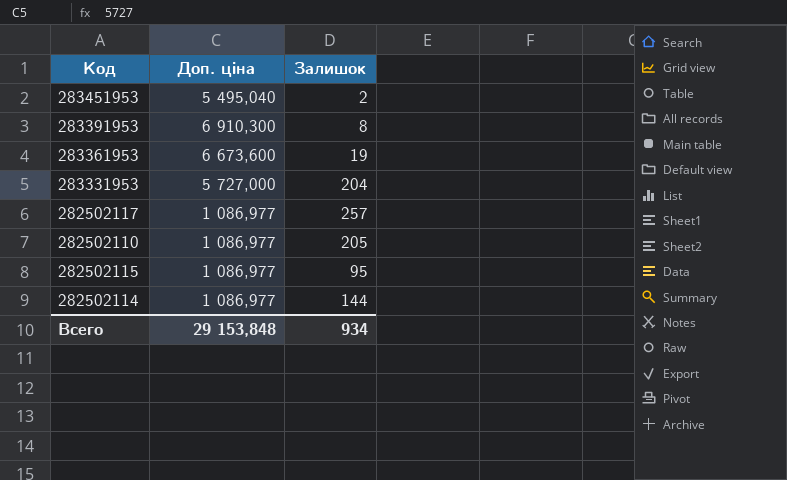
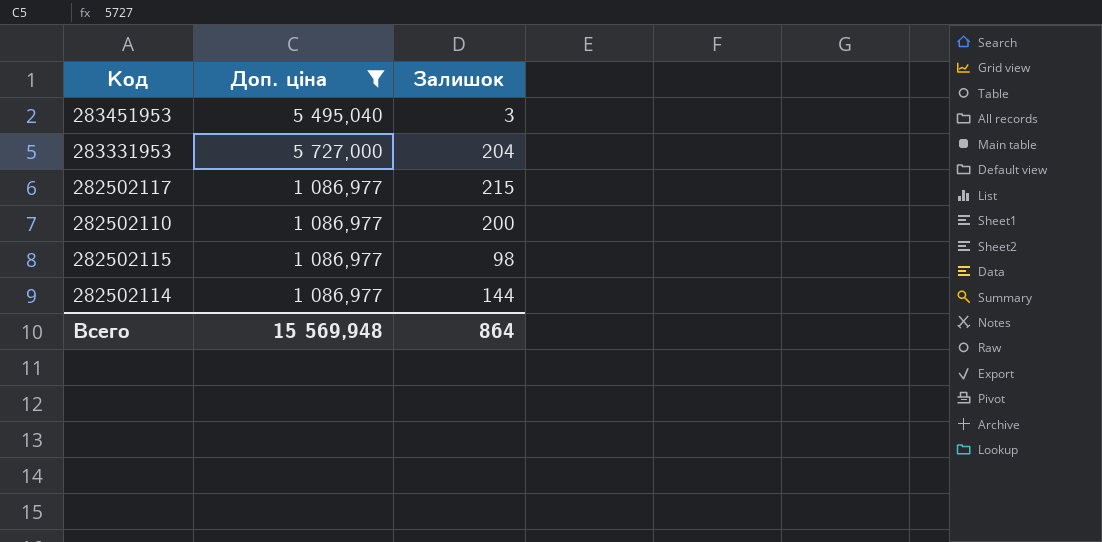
filter: none -> Доп. ціна <= 5 727,000
283451953 | Залишок: 2 -> 3
282502117 | Залишок: 257 -> 215
282502110 | Залишок: 205 -> 200
282502115 | Залишок: 95 -> 98
Всего | Доп. ціна: 29 153,848 -> 15 569,948
Всего | Залишок: 934 -> 864

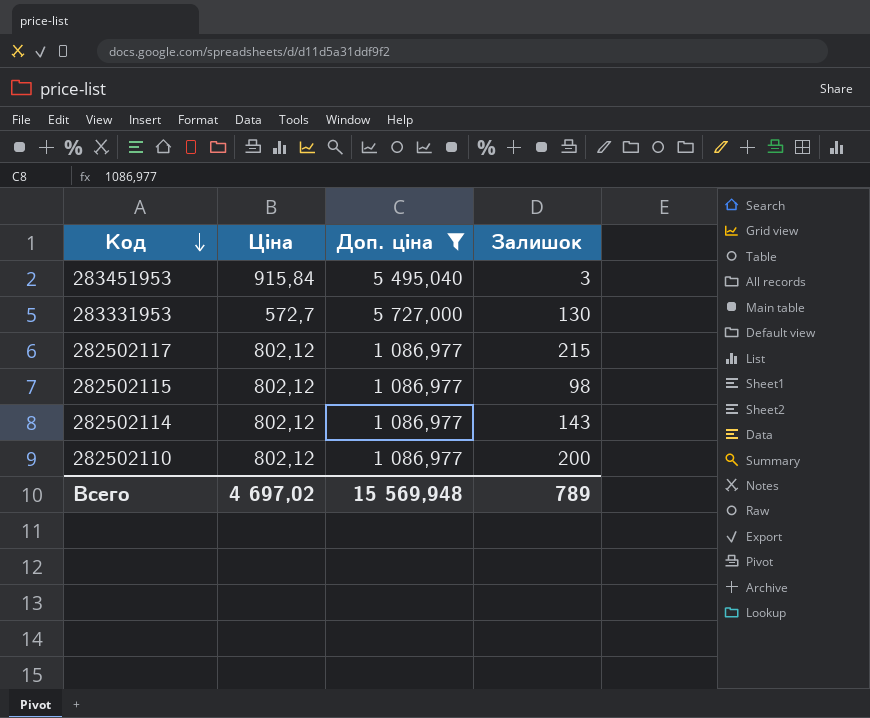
row order: none -> Код descending
column Ціна | position: none -> 2
283331953 | Залишок: 204 -> 130
282502114 | Залишок: 144 -> 143
Всего | Залишок: 864 -> 789

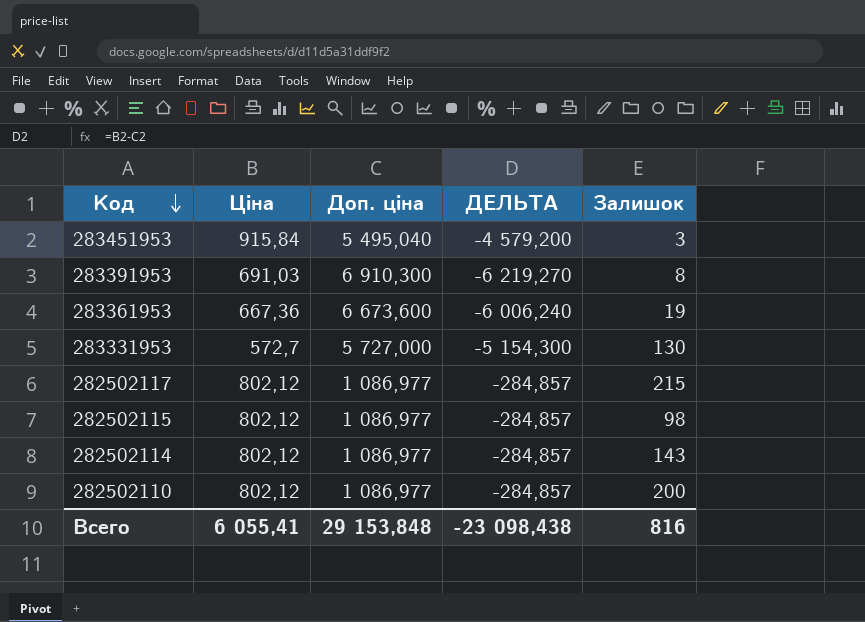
filter: Доп. ціна <= 5 727,000 -> none
column ДЕЛЬТА | formula: none -> [Ціна] - [Доп. ціна]
Всего | Ціна: 4 697,02 -> 6 055,41
Всего | Доп. ціна: 15 569,948 -> 29 153,848
Всего | Залишок: 789 -> 816

